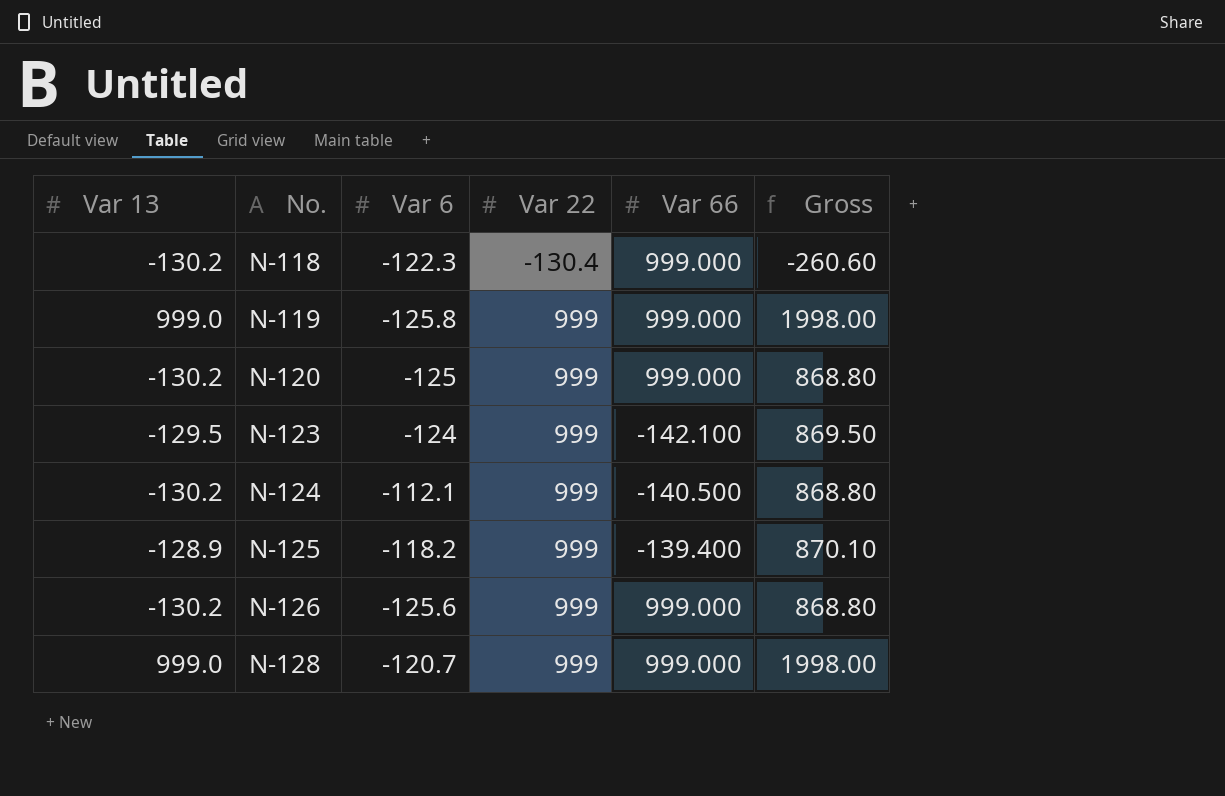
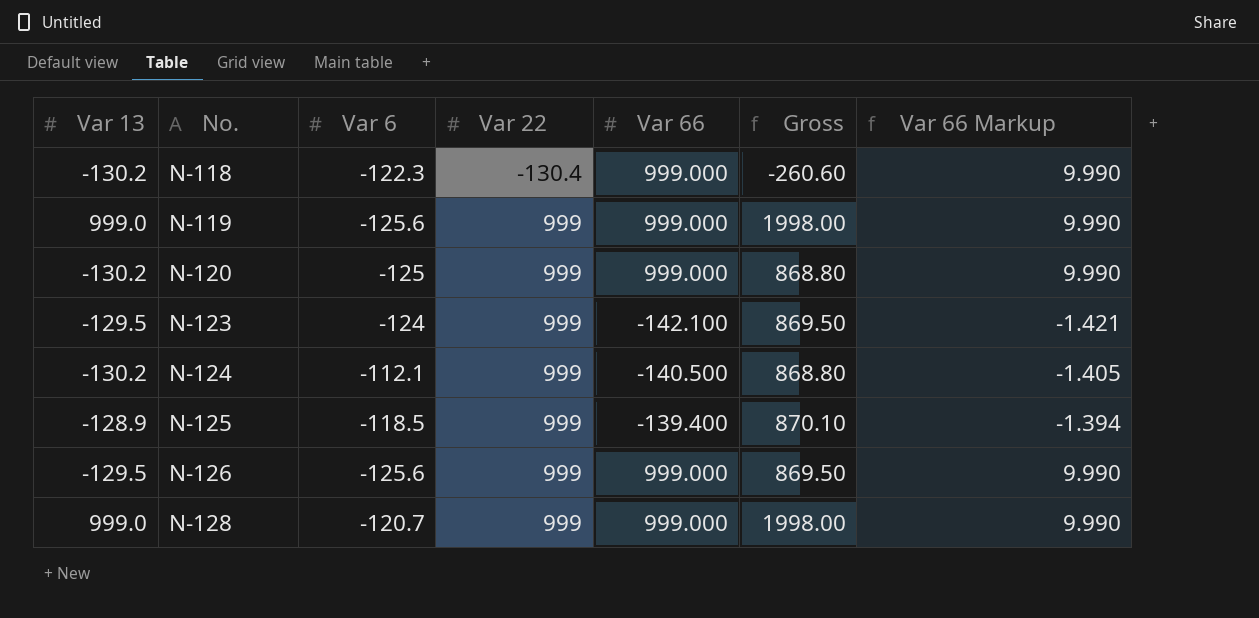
column Var 66 Markup | formula: none -> [Var 66] * 0.01
N-119 | Var 6: -125.8 -> -125.6
N-125 | Var 6: -118.2 -> -118.5
N-126 | Var 13: -130.2 -> -129.5
N-126 | Gross: 868.80 -> 869.50

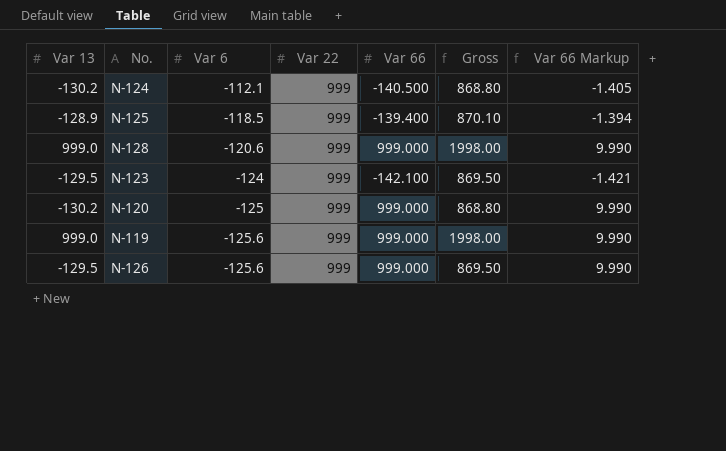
row order: No. ascending -> Var 6 descending
row N-118: -130.2 | -122.3 | -130.4 | 999.000 | -260.60 | 9.990 -> none
N-128 | Var 6: -120.7 -> -120.6

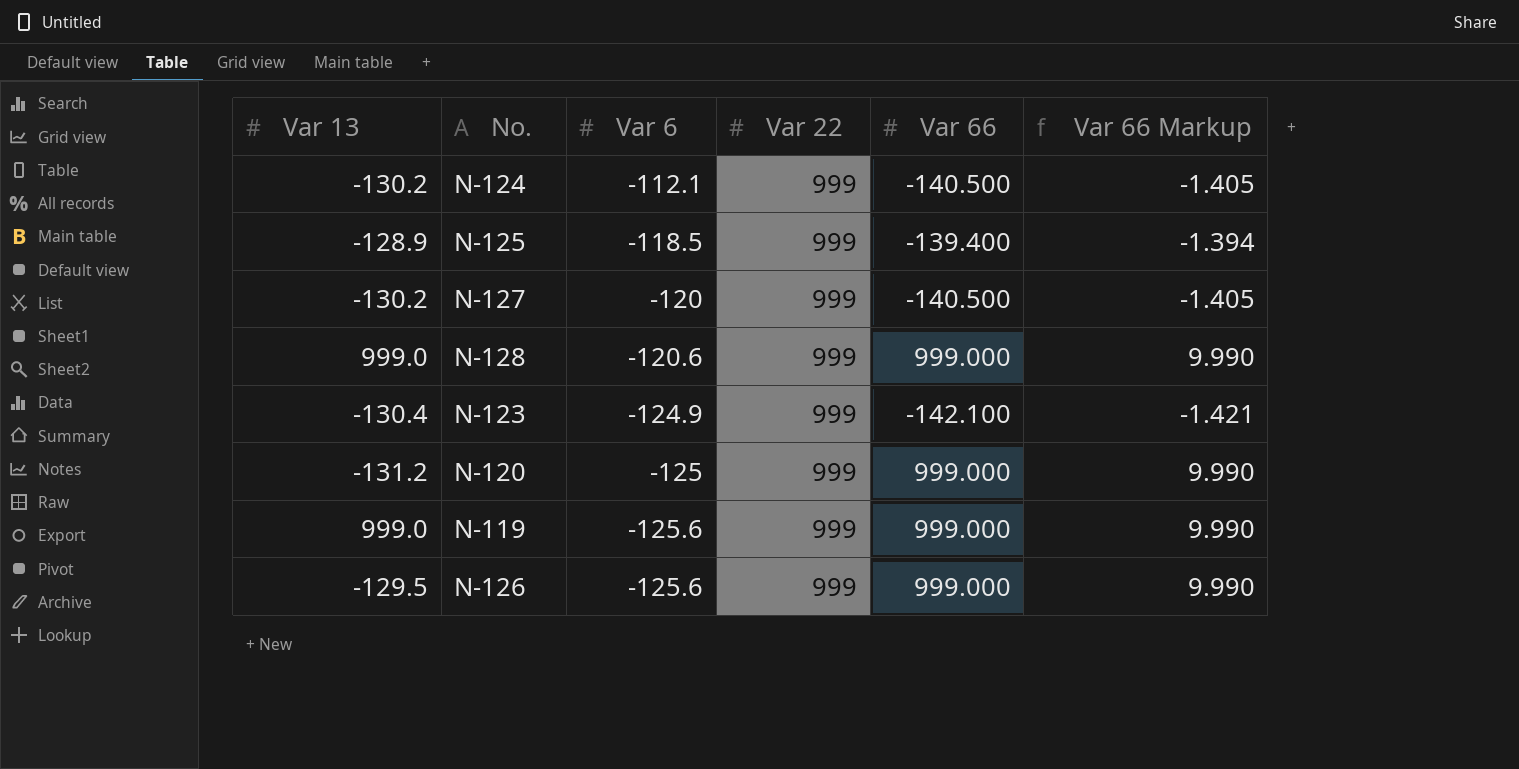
column Gross | formula: [Var 13] + [Var 22] -> none
row N-127: none -> -130.2 | -120 | 999 | -140.500 | -1.405
N-123 | Var 13: -129.5 -> -130.4
N-123 | Var 6: -124 -> -124.9
N-120 | Var 13: -130.2 -> -131.2

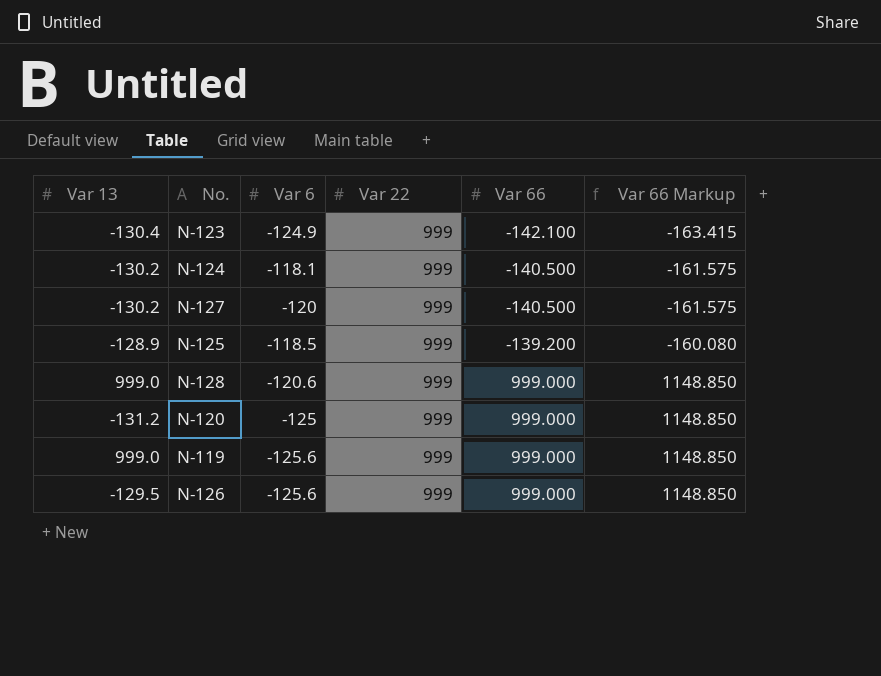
row order: Var 6 descending -> Var 66 ascending
column Var 66 Markup | formula: [Var 66] * 0.01 -> [Var 66] * 1.15
N-124 | Var 6: -112.1 -> -118.1
N-125 | Var 66: -139.400 -> -139.200

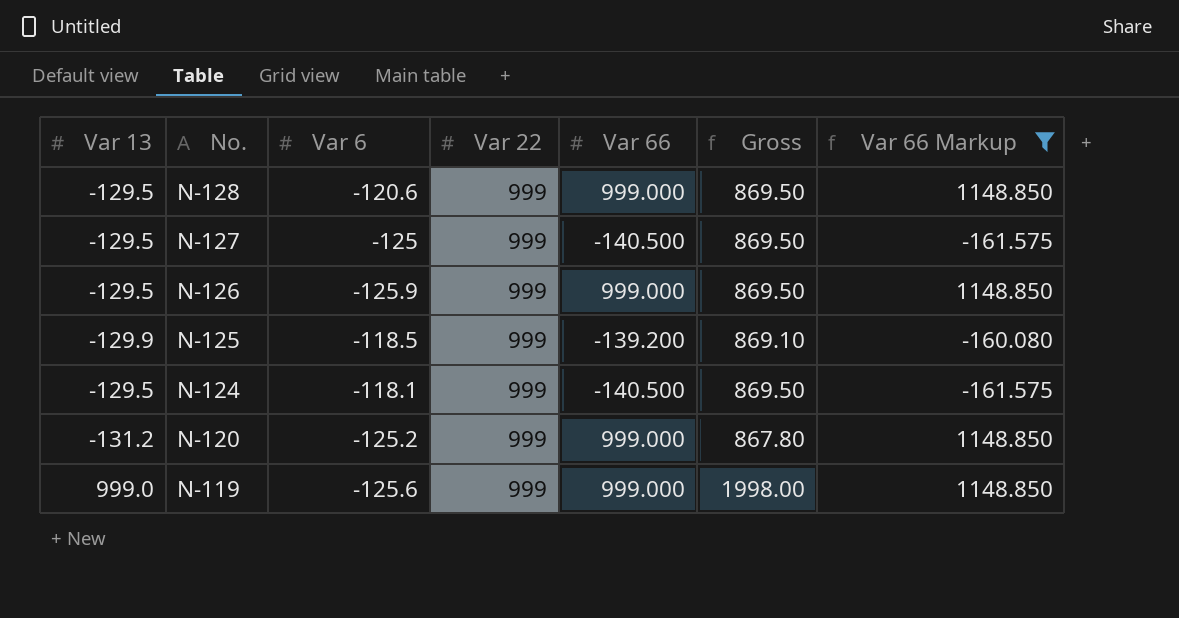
filter: none -> Var 66 Markup != -163.415
row order: Var 66 ascending -> No. descending
column Gross | formula: none -> [Var 13] + [Var 22]
N-128 | Var 13: 999.0 -> -129.5
N-127 | Var 13: -130.2 -> -129.5
N-127 | Var 6: -120 -> -125
N-126 | Var 6: -125.6 -> -125.9
N-125 | Var 13: -128.9 -> -129.9
N-124 | Var 13: -130.2 -> -129.5
N-120 | Var 6: -125 -> -125.2

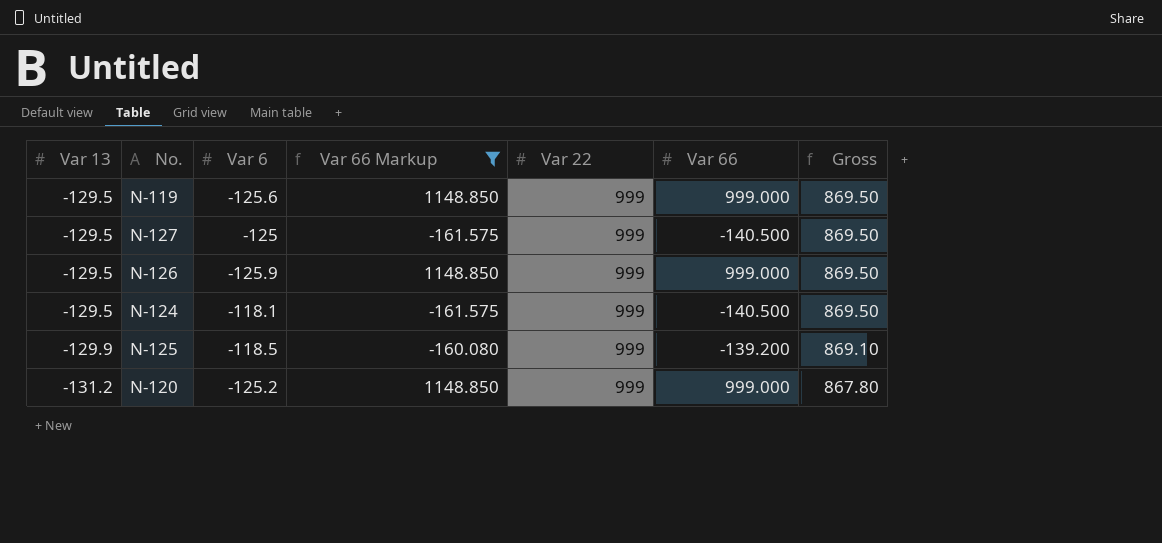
row order: No. descending -> Var 13 descending
column Var 66 Markup | position: 7 -> 4
row N-128: -129.5 | -120.6 | 999 | 999.000 | 869.50 | 1148.850 -> none
N-119 | Var 13: 999.0 -> -129.5
N-119 | Gross: 1998.00 -> 869.50

